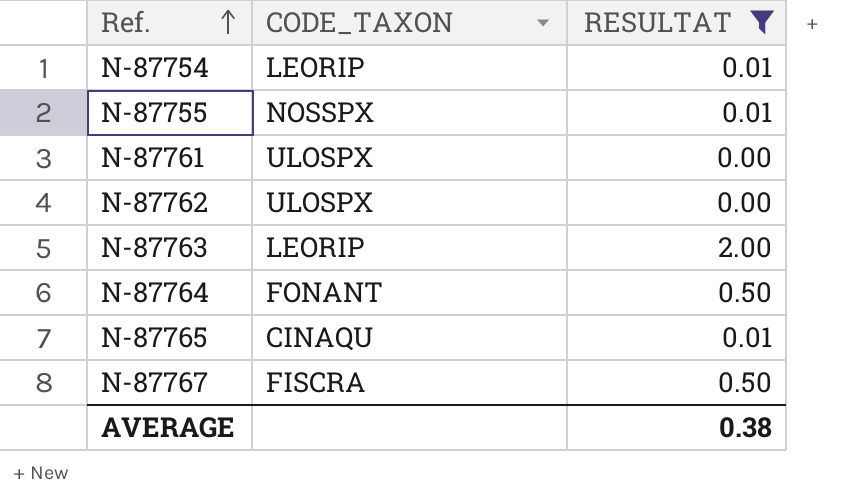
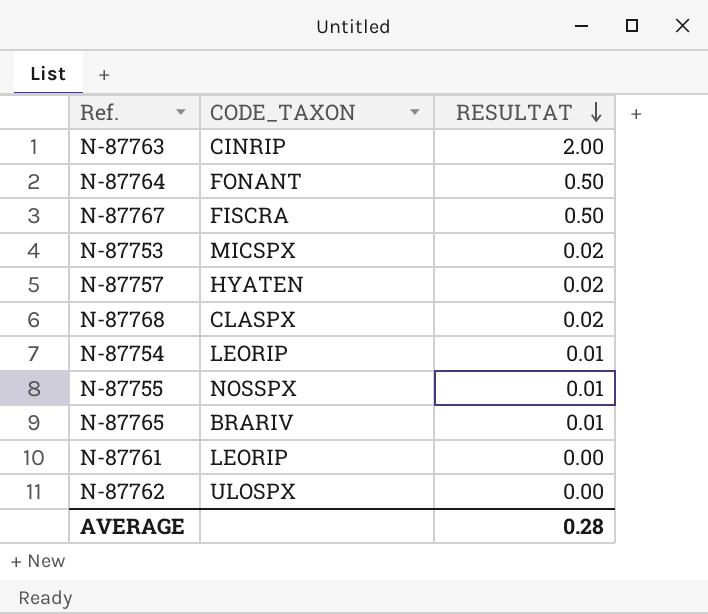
filter: RESULTAT != 0.02 -> none
row order: Ref. ascending -> RESULTAT descending
N-87763 | CODE_TAXON: LEORIP -> CINRIP
N-87765 | CODE_TAXON: CINAQU -> BRARIV
N-87761 | CODE_TAXON: ULOSPX -> LEORIP
AVERAGE | RESULTAT: 0.38 -> 0.28

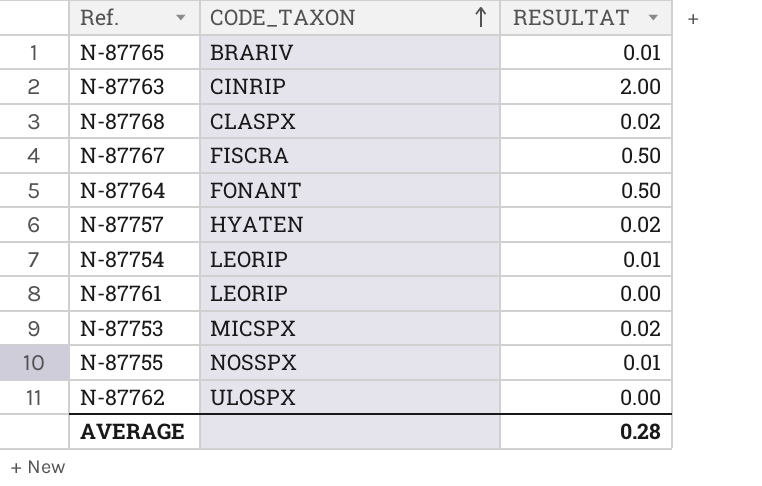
row order: RESULTAT descending -> CODE_TAXON ascending

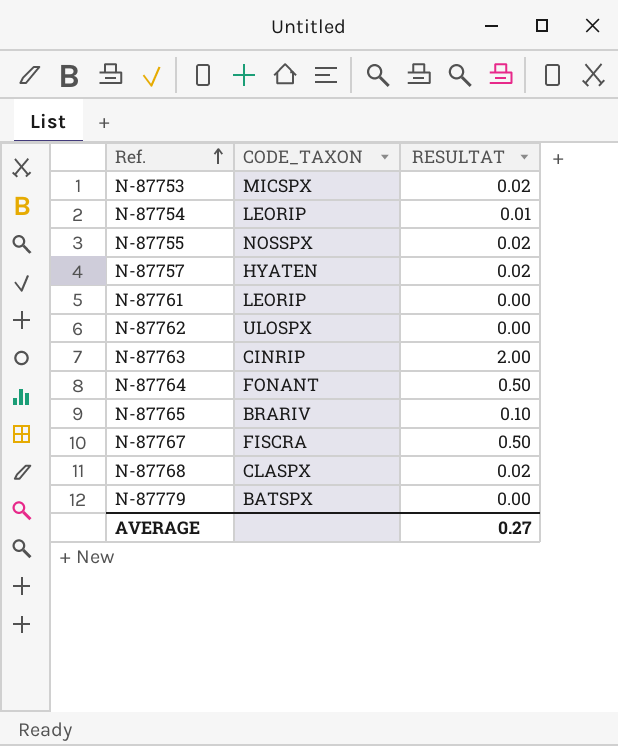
row order: CODE_TAXON ascending -> Ref. ascending
N-87755 | RESULTAT: 0.01 -> 0.02
N-87765 | RESULTAT: 0.01 -> 0.10
row N-87779: none -> BATSPX | 0.00
AVERAGE | RESULTAT: 0.28 -> 0.27

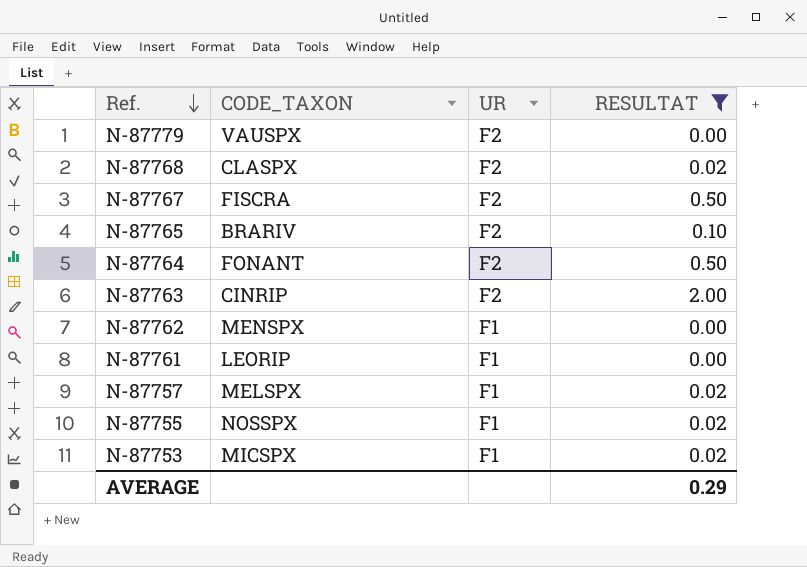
filter: none -> RESULTAT != 0.01
row order: Ref. ascending -> Ref. descending
column UR | position: none -> 3
N-87779 | CODE_TAXON: BATSPX -> VAUSPX
N-87762 | CODE_TAXON: ULOSPX -> MENSPX
N-87757 | CODE_TAXON: HYATEN -> MELSPX
AVERAGE | RESULTAT: 0.27 -> 0.29

